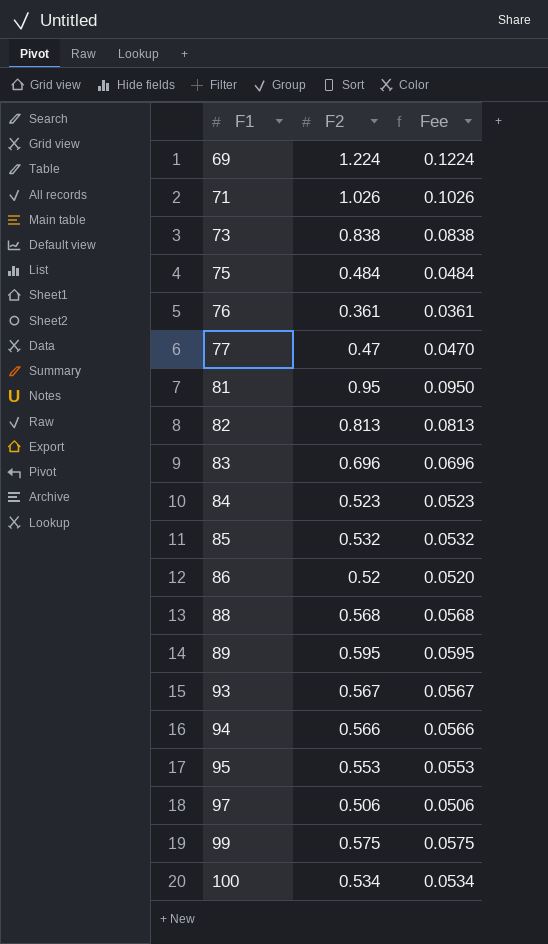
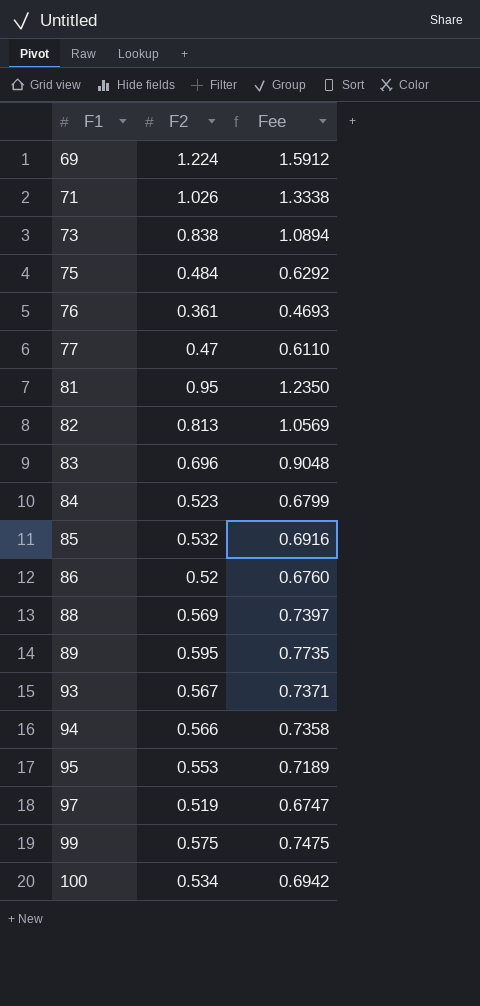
column Fee | formula: [F2] * 0.1 -> [F2] * 1.3
88 | F2: 0.568 -> 0.569
97 | F2: 0.506 -> 0.519

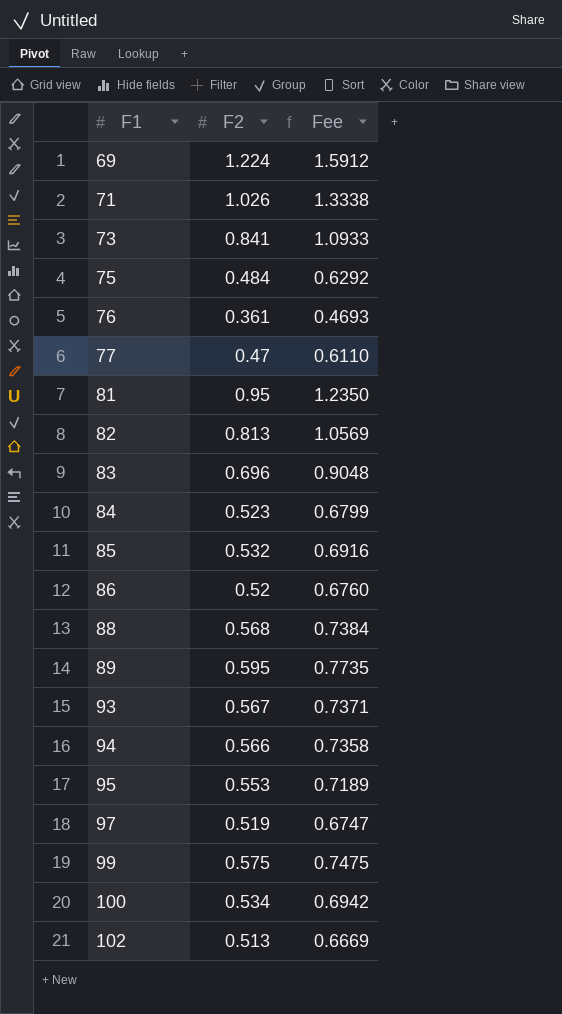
73 | F2: 0.838 -> 0.841
73 | Fee: 1.0894 -> 1.0933
88 | F2: 0.569 -> 0.568
88 | Fee: 0.7397 -> 0.7384
row 102: none -> 0.513 | 0.6669

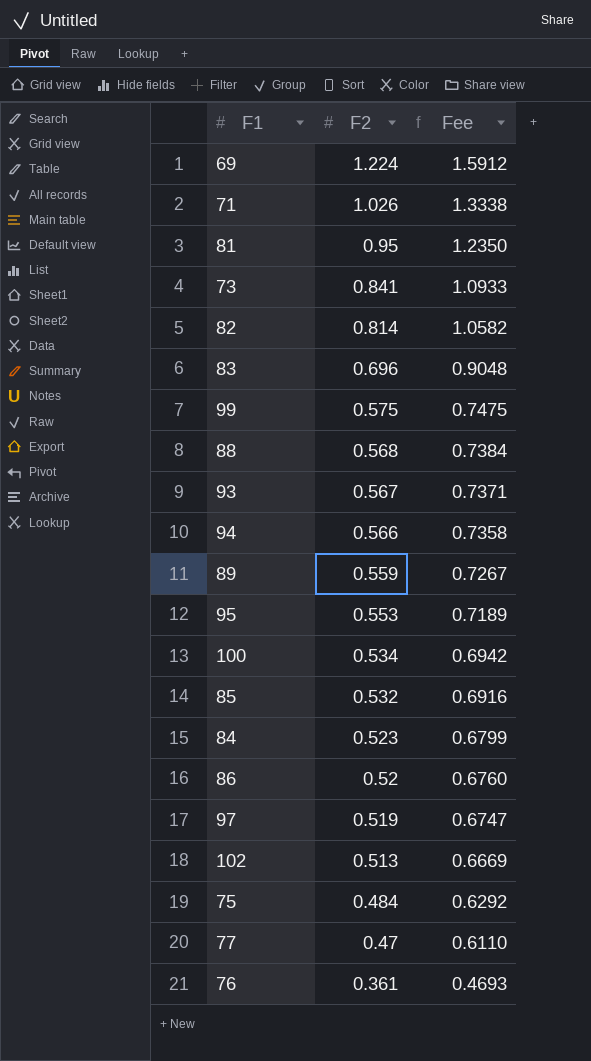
row order: F1 ascending -> F2 descending
82 | F2: 0.813 -> 0.814
82 | Fee: 1.0569 -> 1.0582
89 | F2: 0.595 -> 0.559
89 | Fee: 0.7735 -> 0.7267

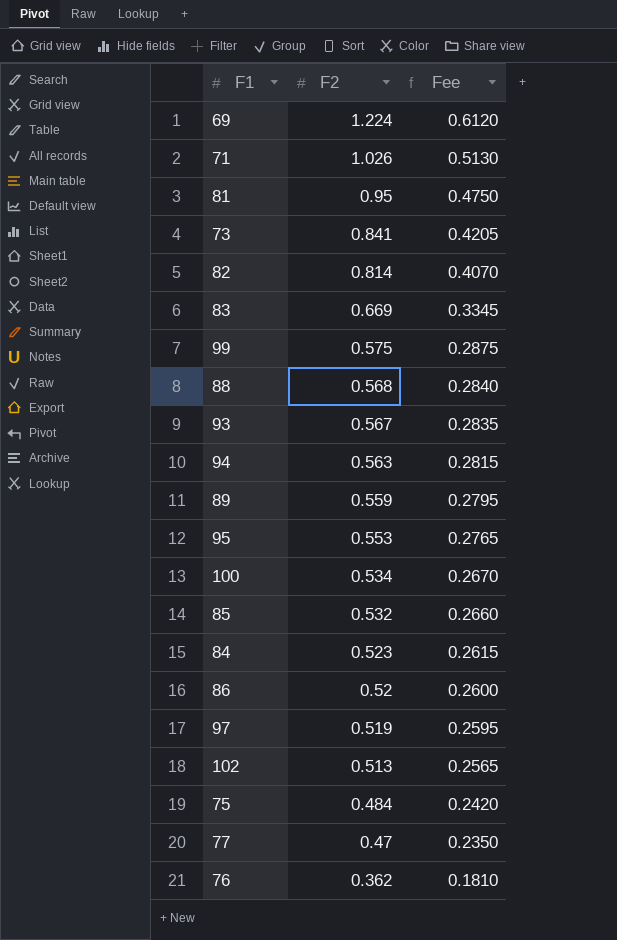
column Fee | formula: [F2] * 1.3 -> [F2] * 0.5
83 | F2: 0.696 -> 0.669
94 | F2: 0.566 -> 0.563
76 | F2: 0.361 -> 0.362

